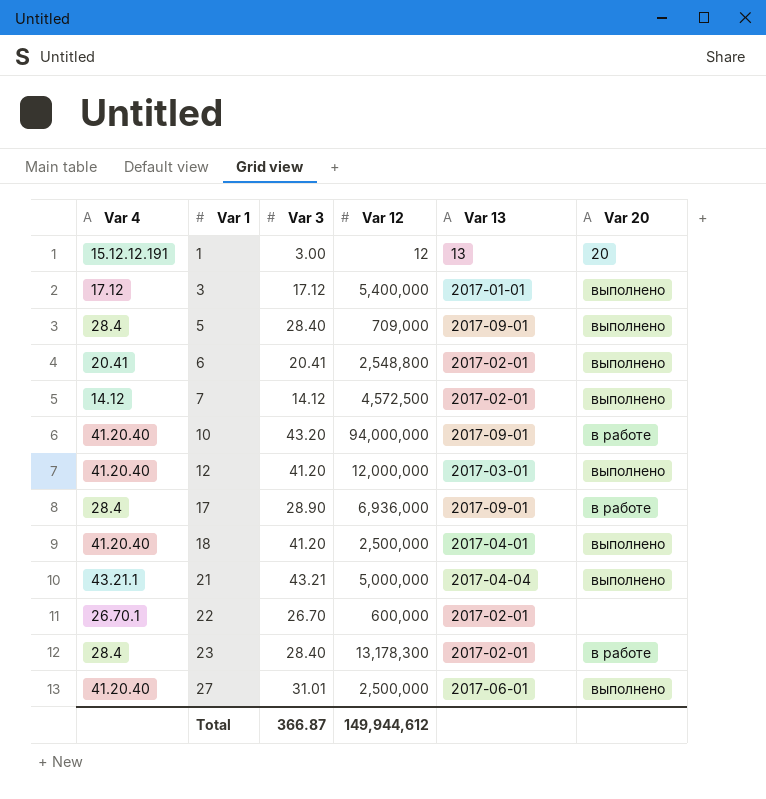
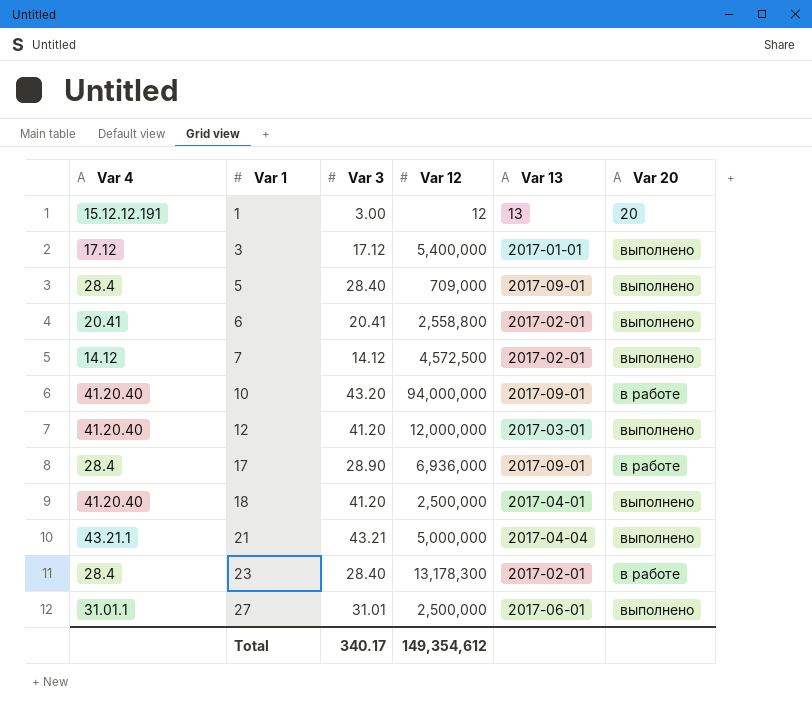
row 22: 26.70.1 | 26.70 | 600,000 | 2017-02-01 | none -> none
6 | Var 12: 2,548,800 -> 2,558,800
27 | Var 4: 41.20.40 -> 31.01.1
Total | Var 3: 366.87 -> 340.17
Total | Var 12: 149,944,612 -> 149,354,612

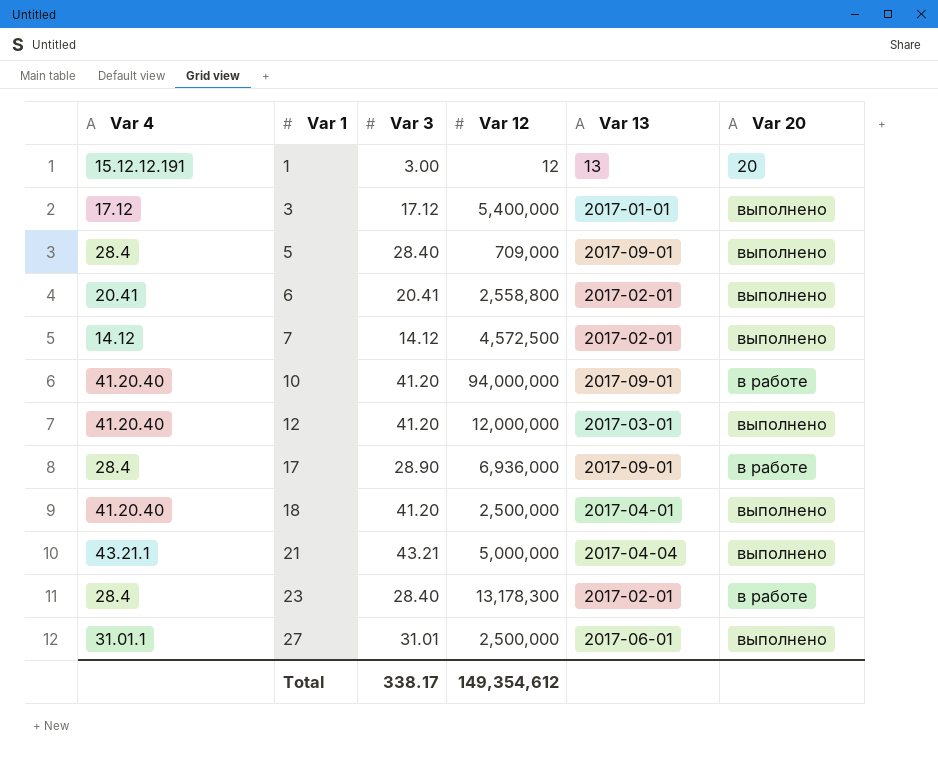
10 | Var 3: 43.20 -> 41.20
Total | Var 3: 340.17 -> 338.17

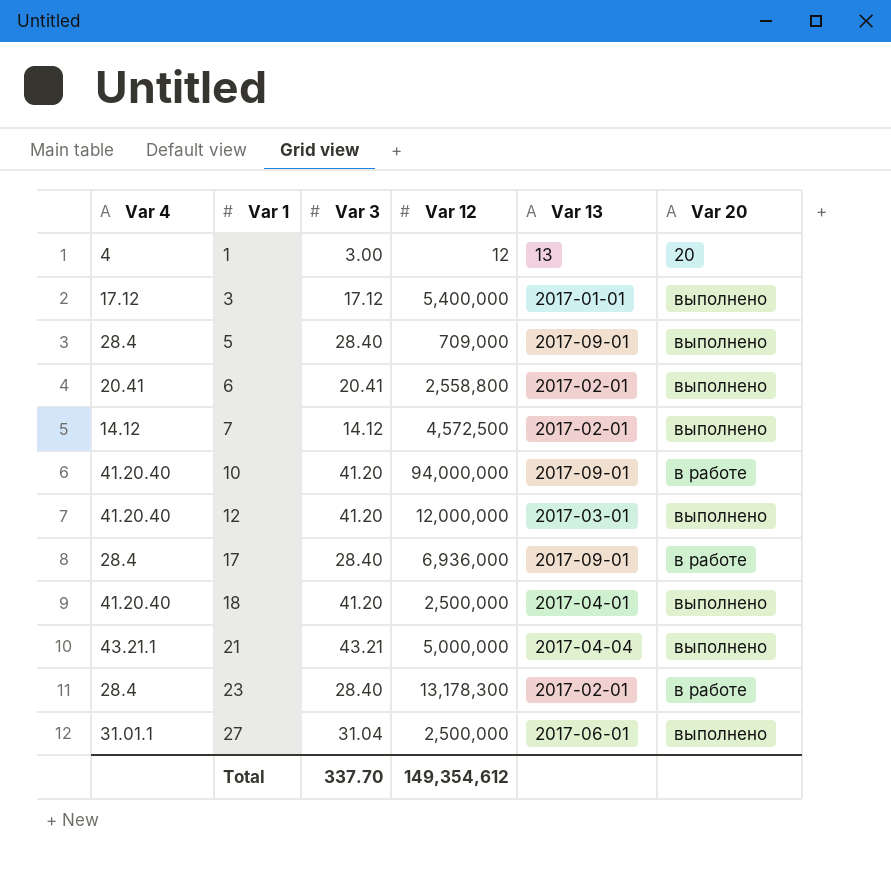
1 | Var 4: 15.12.12.191 -> 4
17 | Var 3: 28.90 -> 28.40
27 | Var 3: 31.01 -> 31.04
Total | Var 3: 338.17 -> 337.70

